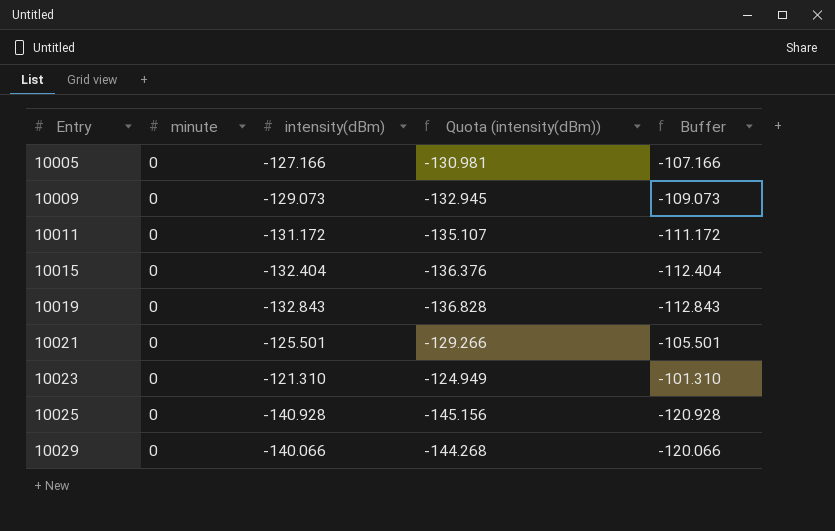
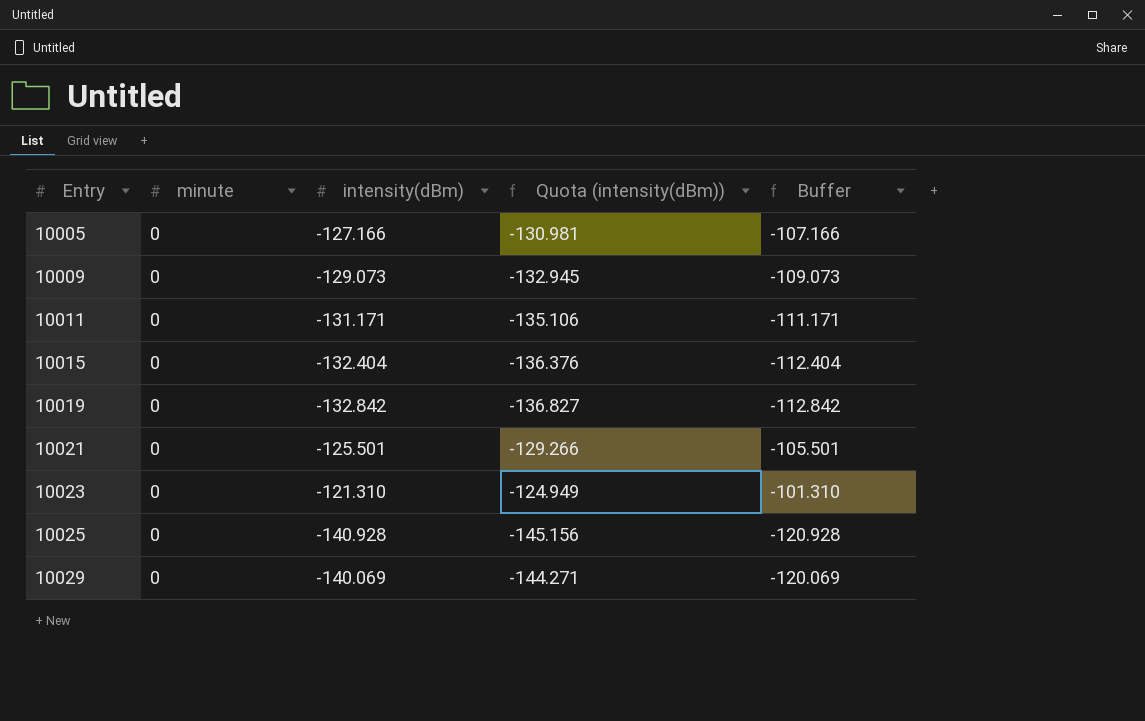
10011 | intensity(dBm): -131.172 -> -131.171
10011 | Quota (intensity(dBm)): -135.107 -> -135.106
10011 | Buffer: -111.172 -> -111.171
10019 | intensity(dBm): -132.843 -> -132.842
10019 | Quota (intensity(dBm)): -136.828 -> -136.827
10019 | Buffer: -112.843 -> -112.842
10029 | intensity(dBm): -140.066 -> -140.069
10029 | Quota (intensity(dBm)): -144.268 -> -144.271
10029 | Buffer: -120.066 -> -120.069

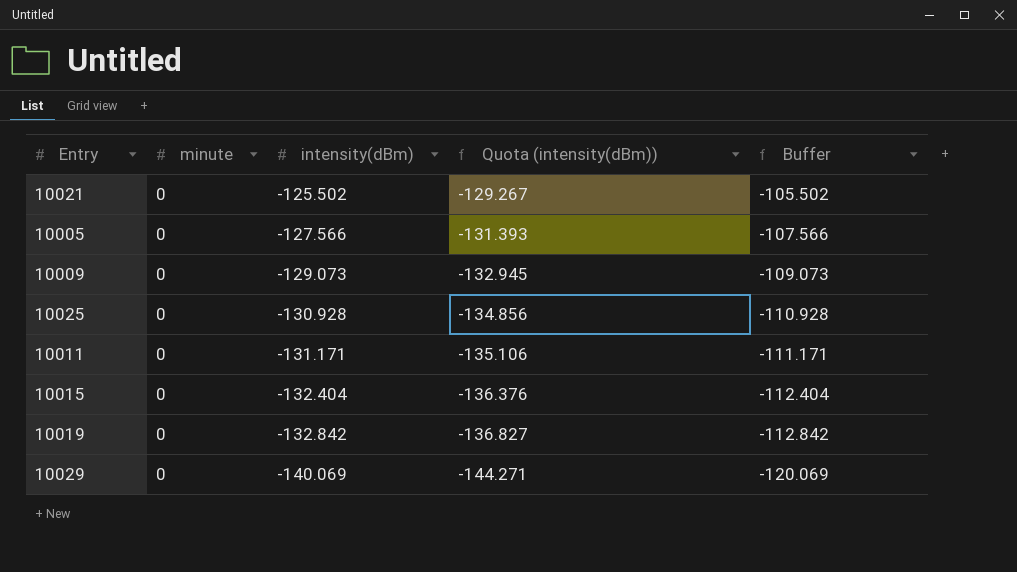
row order: Entry ascending -> intensity(dBm) descending
row 10023: 0 | -121.310 | -124.949 | -101.310 -> none
10021 | intensity(dBm): -125.501 -> -125.502
10021 | Quota (intensity(dBm)): -129.266 -> -129.267
10021 | Buffer: -105.501 -> -105.502
10005 | intensity(dBm): -127.166 -> -127.566
10005 | Quota (intensity(dBm)): -130.981 -> -131.393
10005 | Buffer: -107.166 -> -107.566
10025 | intensity(dBm): -140.928 -> -130.928
10025 | Quota (intensity(dBm)): -145.156 -> -134.856
10025 | Buffer: -120.928 -> -110.928

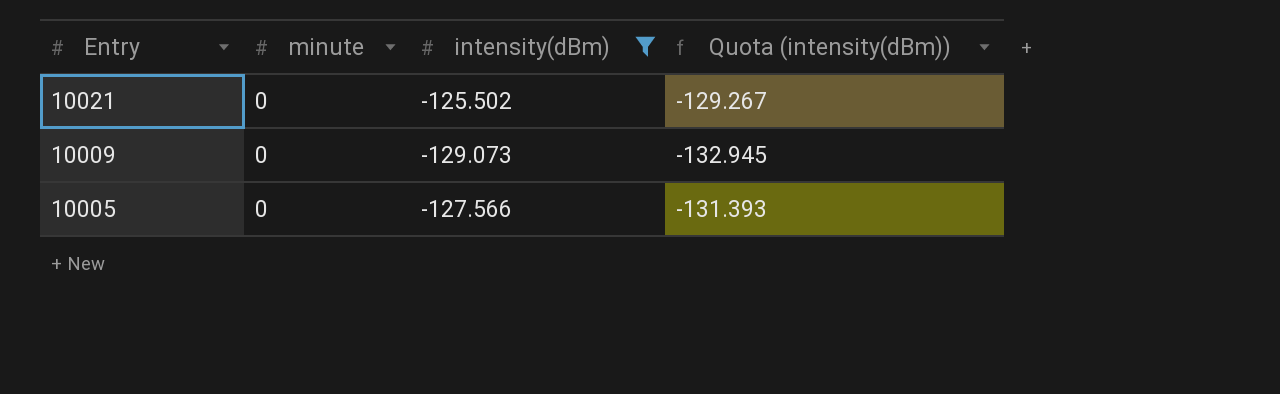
filter: none -> intensity(dBm) >= -129.073
row order: intensity(dBm) descending -> Entry descending
column Buffer | formula: [intensity(dBm)] + 20 -> none

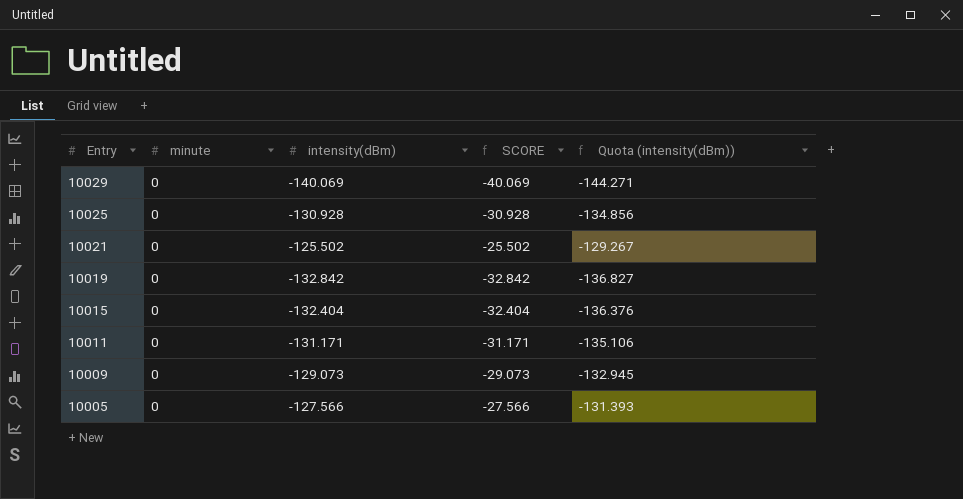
filter: intensity(dBm) >= -129.073 -> none
column SCORE | formula: none -> [intensity(dBm)] + 100

